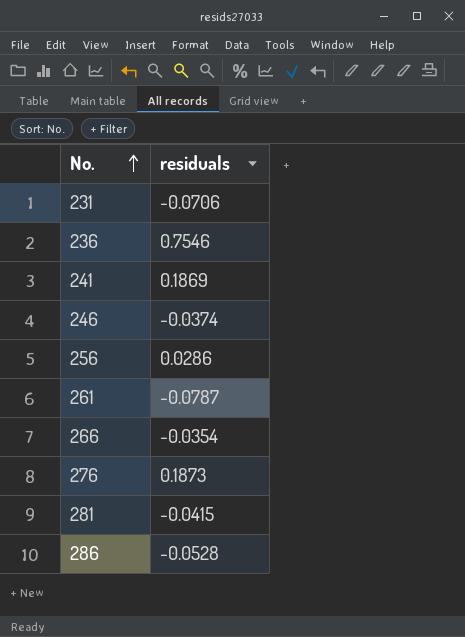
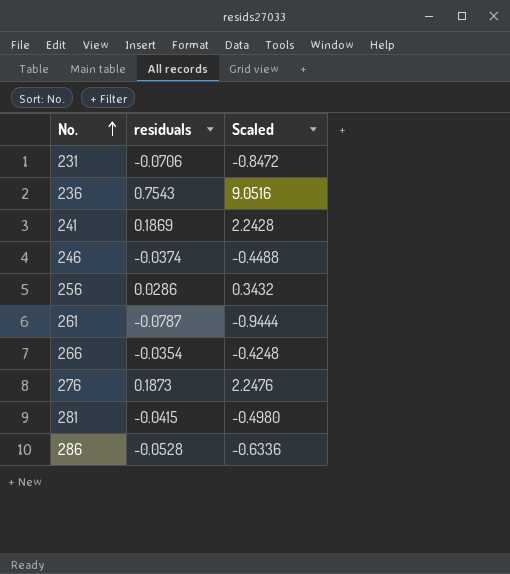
column Scaled | formula: none -> [residuals] * 12
236 | residuals: 0.7546 -> 0.7543

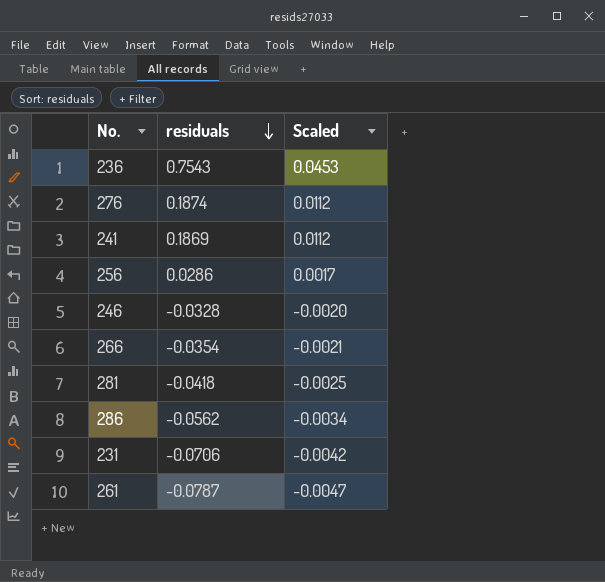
row order: No. ascending -> residuals descending
column Scaled | formula: [residuals] * 12 -> [residuals] * 0.06
276 | residuals: 0.1873 -> 0.1874
246 | residuals: -0.0374 -> -0.0328
281 | residuals: -0.0415 -> -0.0418
286 | residuals: -0.0528 -> -0.0562

